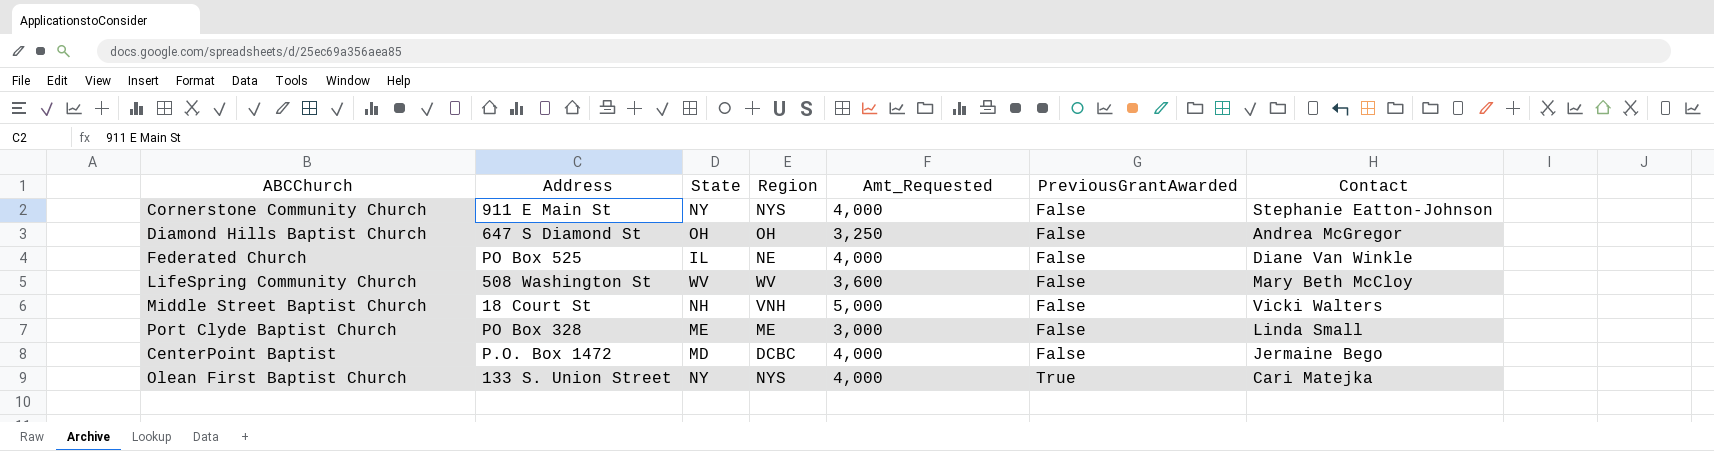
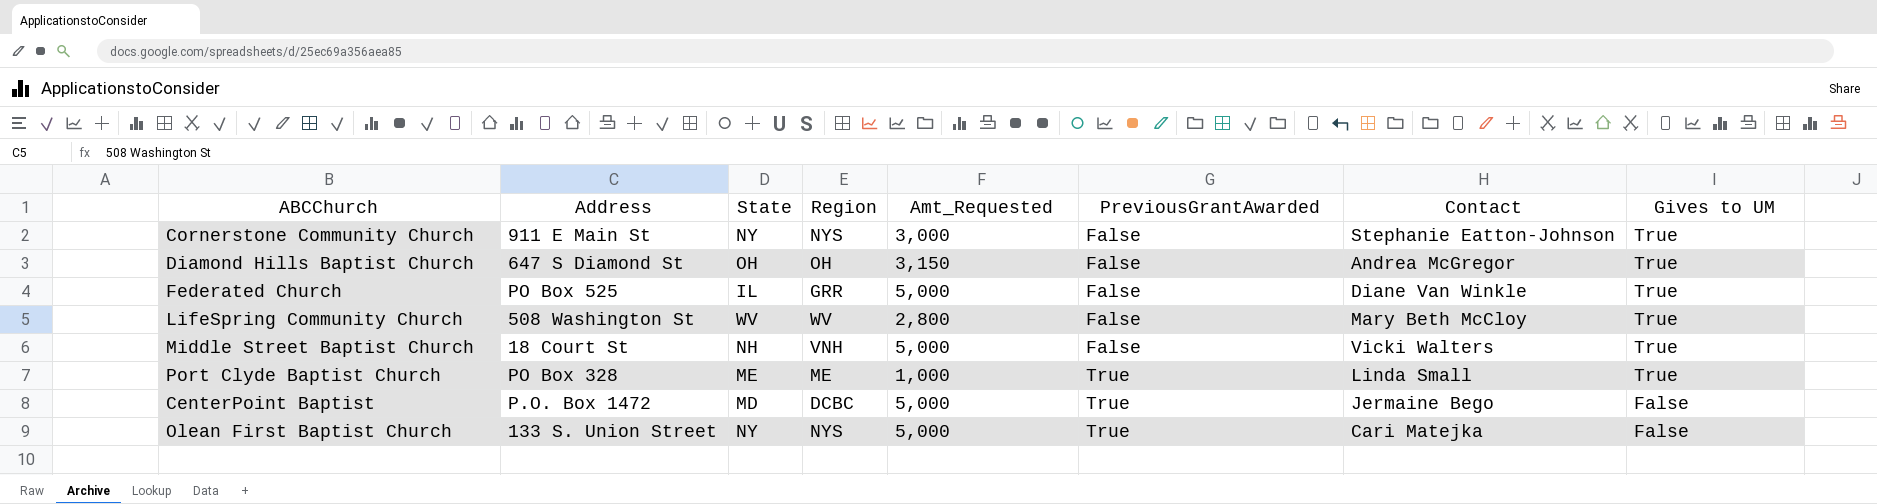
column Gives to UM | position: none -> 8
Cornerstone Community Church | Amt_Requested: 4,000 -> 3,000
Diamond Hills Baptist Church | Amt_Requested: 3,250 -> 3,150
Federated Church | Region: NE -> GRR
Federated Church | Amt_Requested: 4,000 -> 5,000
LifeSpring Community Church | Amt_Requested: 3,600 -> 2,800
Port Clyde Baptist Church | Amt_Requested: 3,000 -> 1,000
Port Clyde Baptist Church | PreviousGrantAwarded: False -> True
CenterPoint Baptist | Amt_Requested: 4,000 -> 5,000
CenterPoint Baptist | PreviousGrantAwarded: False -> True
Olean First Baptist Church | Amt_Requested: 4,000 -> 5,000

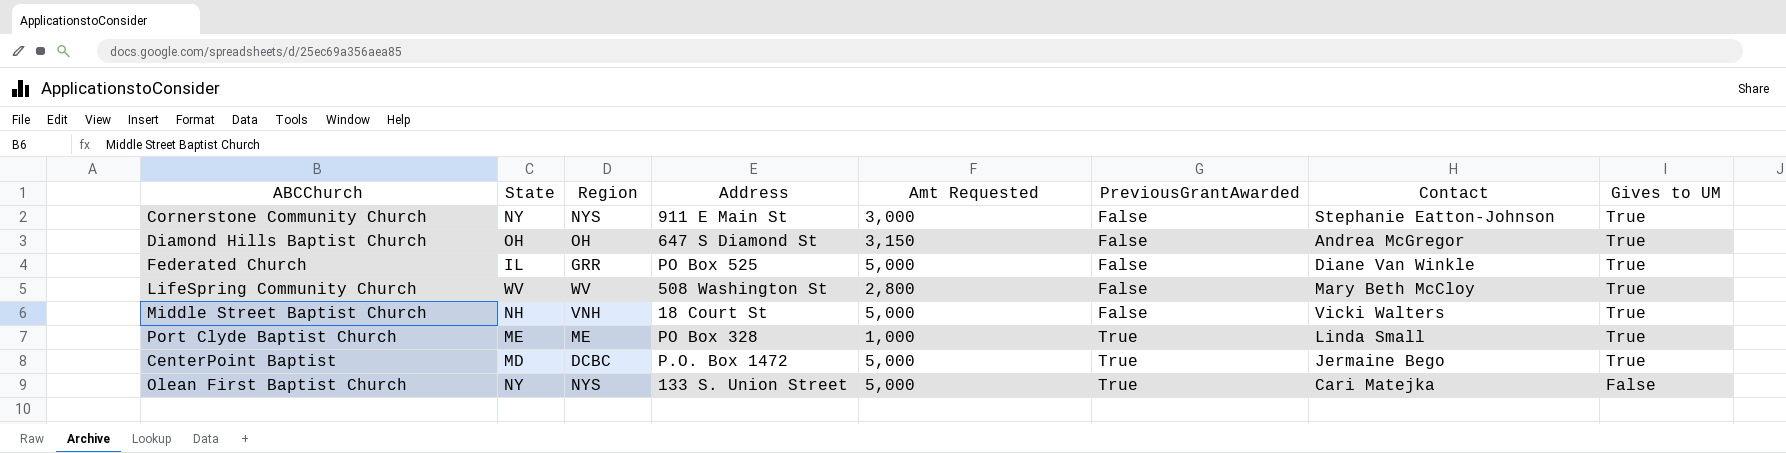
column Address | position: 2 -> 4
column name: Amt_Requested -> Amt Requested
CenterPoint Baptist | Gives to UM: False -> True

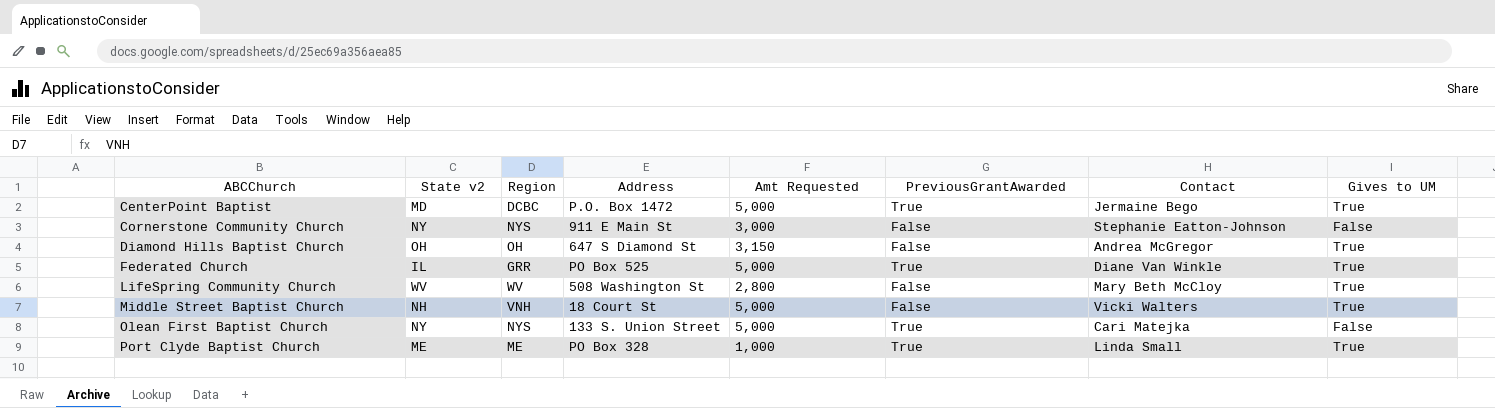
row order: PreviousGrantAwarded ascending -> ABCChurch ascending
column name: State -> State v2
Cornerstone Community Church | Gives to UM: True -> False
Federated Church | PreviousGrantAwarded: False -> True

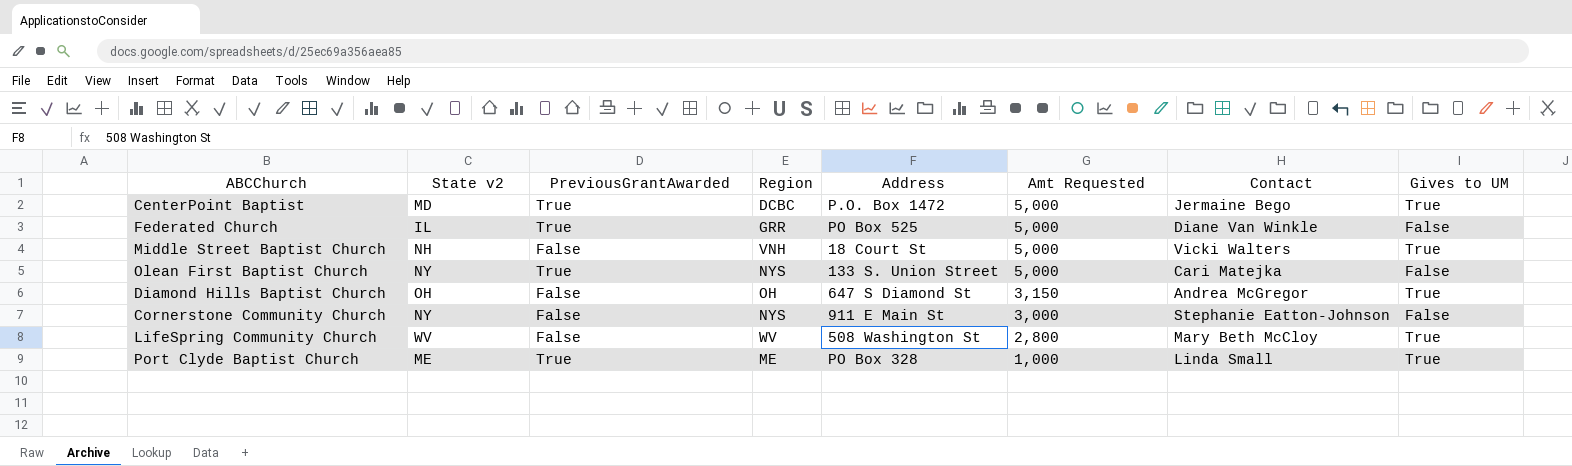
row order: ABCChurch ascending -> Amt Requested descending
column PreviousGrantAwarded | position: 6 -> 3
Federated Church | Gives to UM: True -> False

